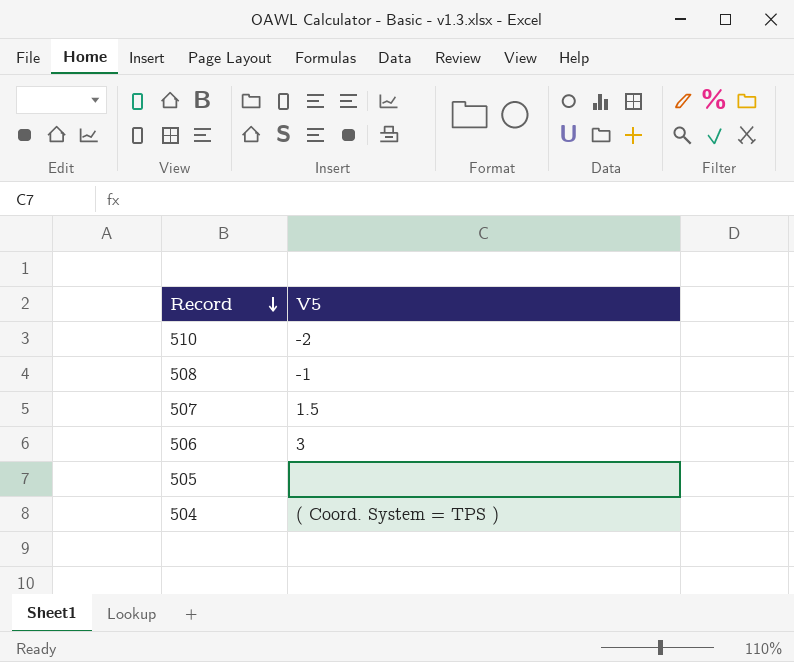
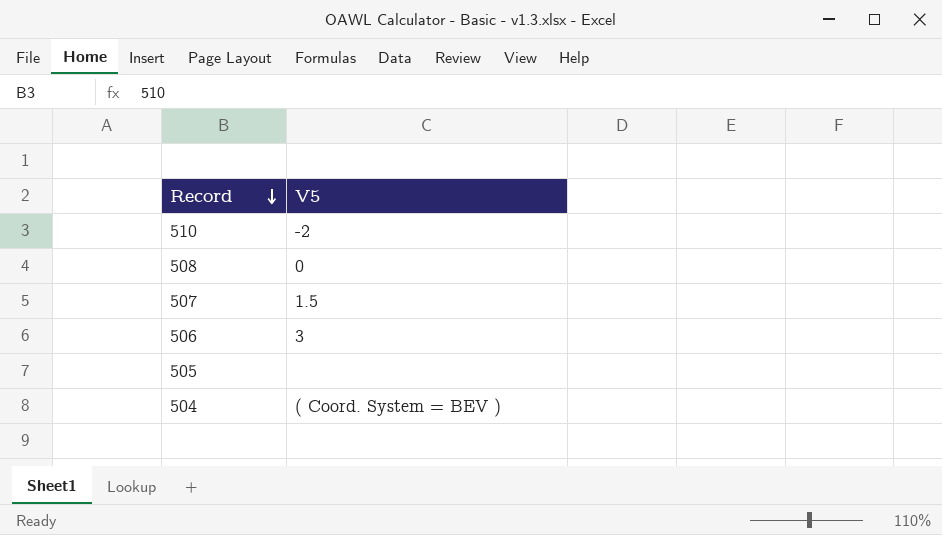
508 | V5: -1 -> 0
504 | V5: ( Coord. System = TPS ) -> ( Coord. System = BEV )

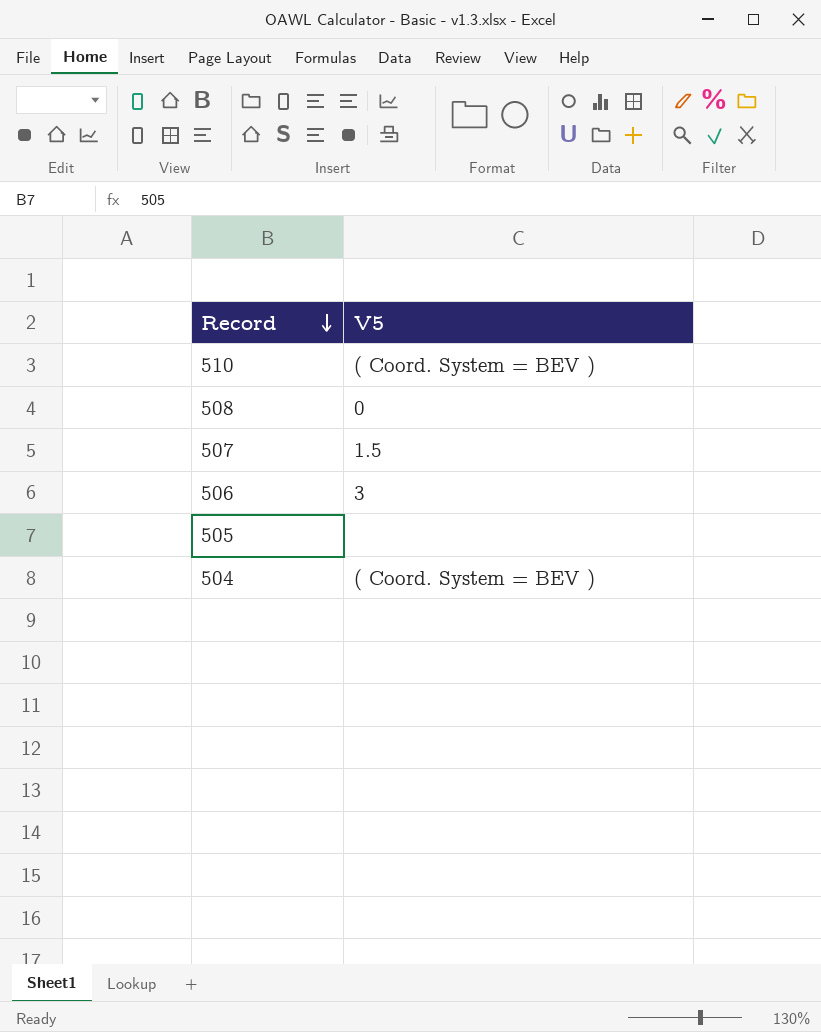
510 | V5: -2 -> ( Coord. System = BEV )

